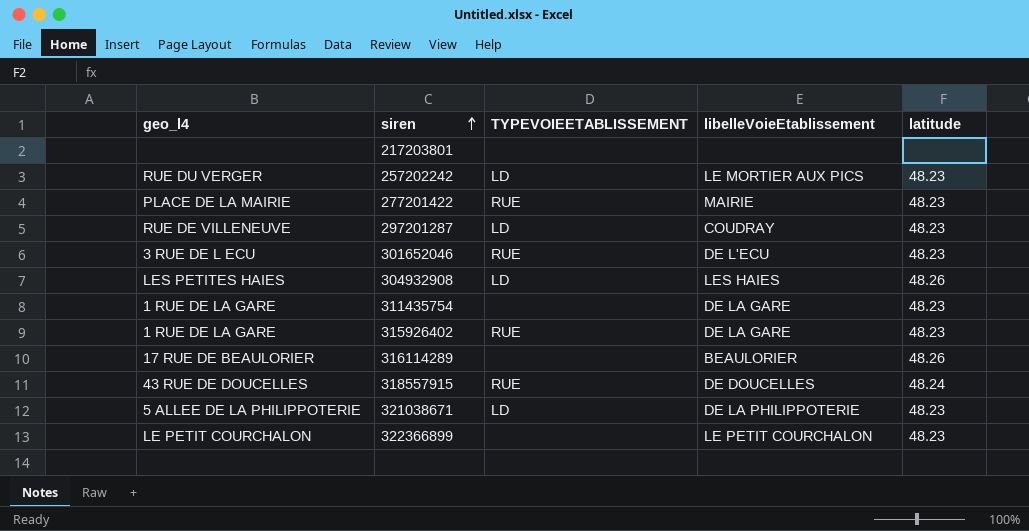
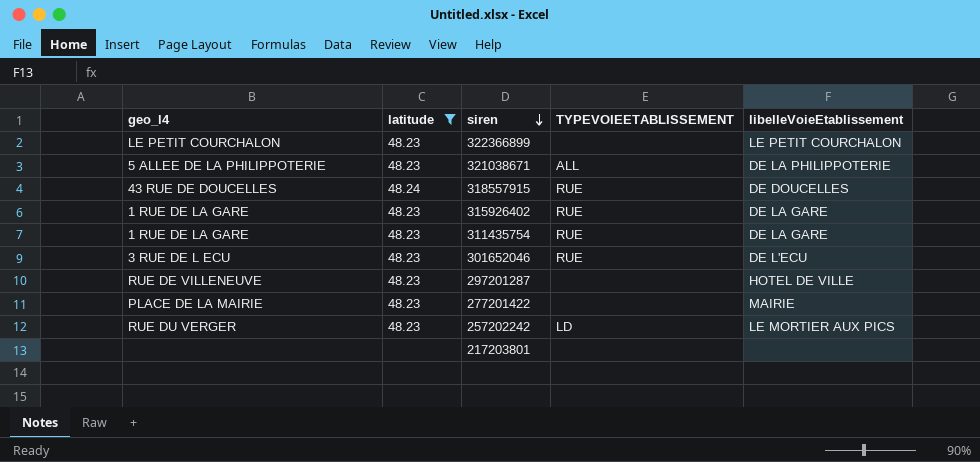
filter: none -> latitude != 48.26
row order: siren ascending -> siren descending
column latitude | position: 5 -> 2
321038671 | TYPEVOIEETABLISSEMENT: LD -> ALL
311435754 | TYPEVOIEETABLISSEMENT: none -> RUE
297201287 | TYPEVOIEETABLISSEMENT: LD -> none
297201287 | libelleVoieEtablissement: COUDRAY -> HOTEL DE VILLE
277201422 | TYPEVOIEETABLISSEMENT: RUE -> none

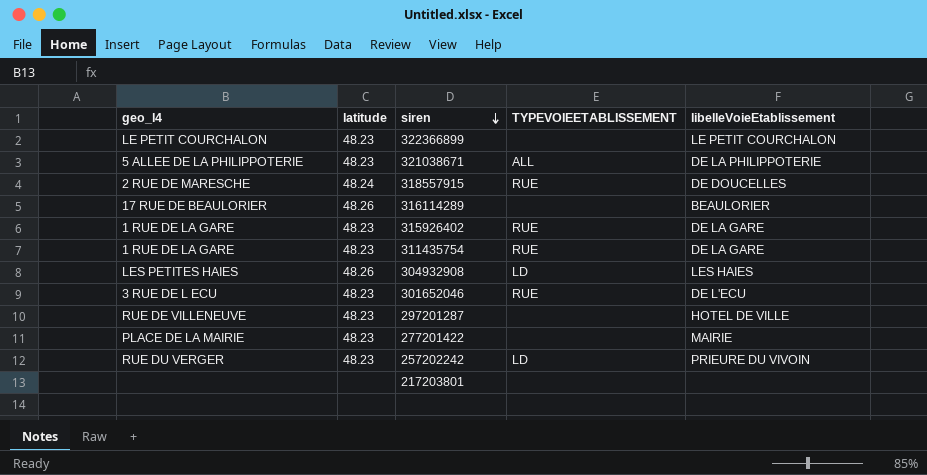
filter: latitude != 48.26 -> none
318557915 | geo_l4: 43 RUE DE DOUCELLES -> 2 RUE DE MARESCHE
257202242 | libelleVoieEtablissement: LE MORTIER AUX PICS -> PRIEURE DU VIVOIN

